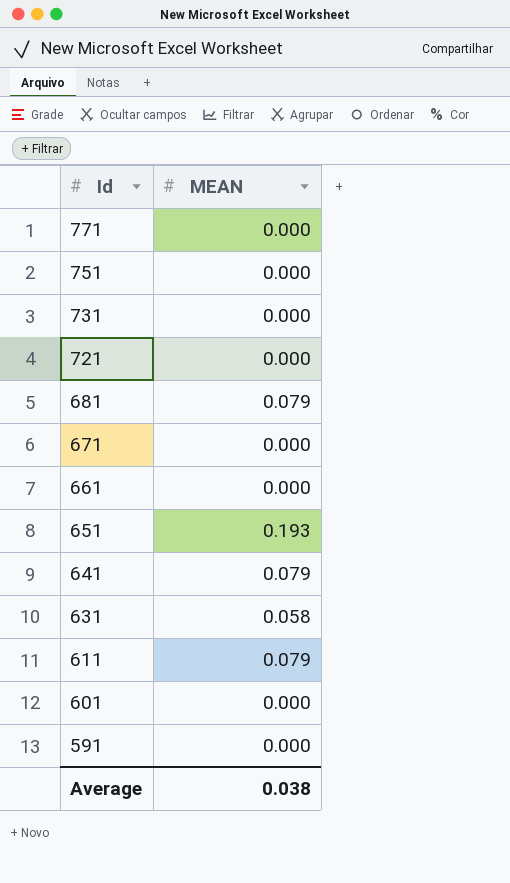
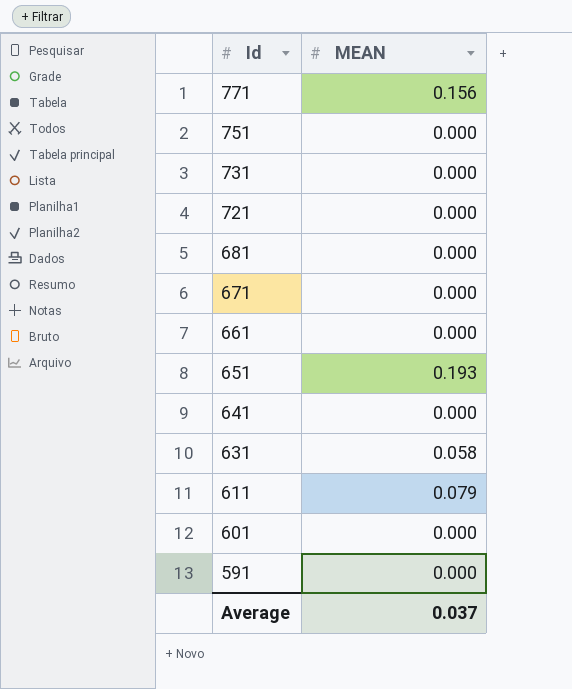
771 | MEAN: 0.000 -> 0.156
681 | MEAN: 0.079 -> 0.000
641 | MEAN: 0.079 -> 0.000
Average | MEAN: 0.038 -> 0.037

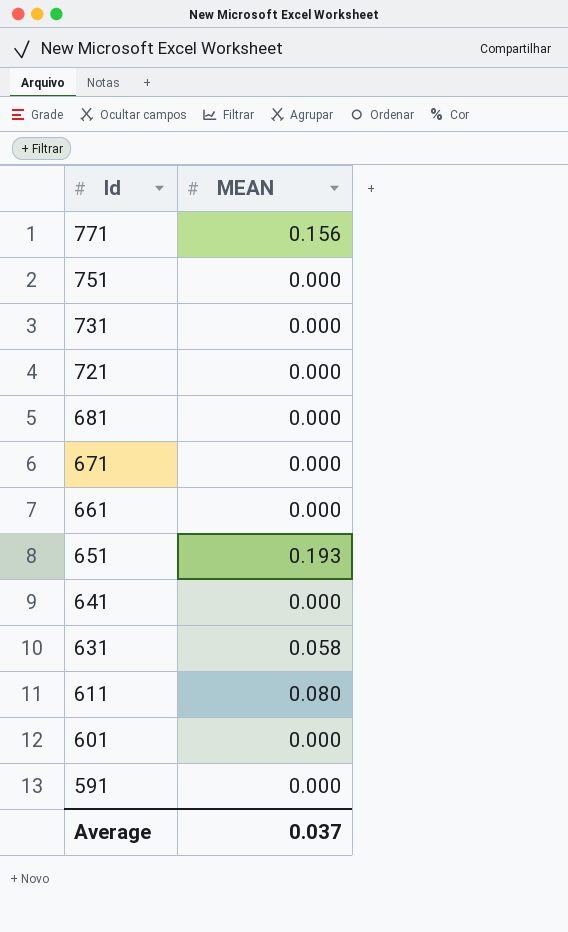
611 | MEAN: 0.079 -> 0.080

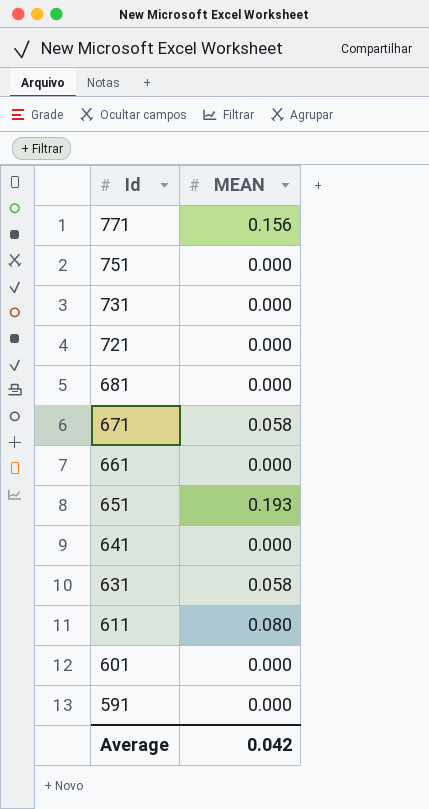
671 | MEAN: 0.000 -> 0.058
Average | MEAN: 0.037 -> 0.042

